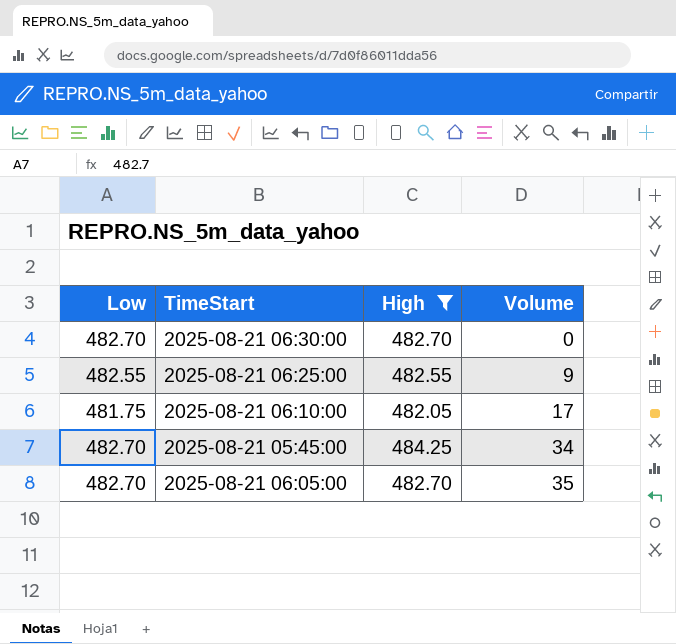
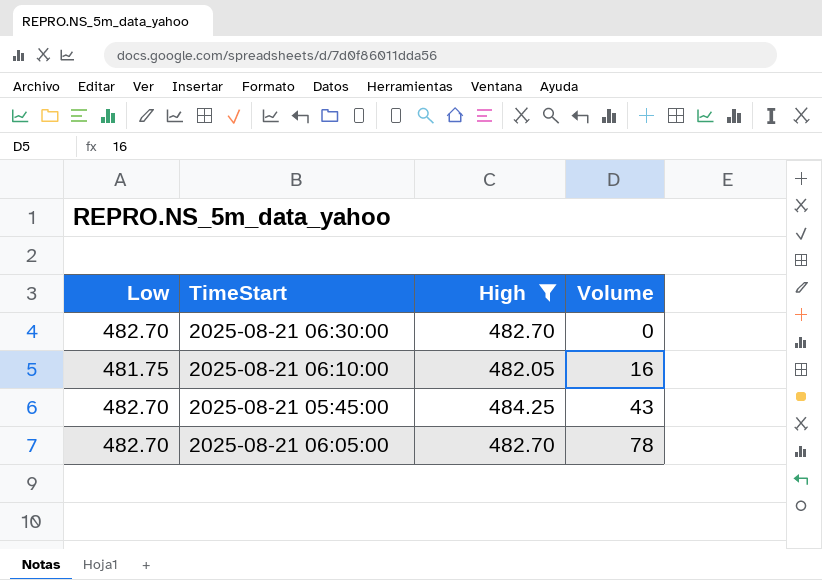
row 2025-08-21 06:25:00: 482.55 | 482.55 | 9 -> none
2025-08-21 06:10:00 | Volume: 17 -> 16
2025-08-21 05:45:00 | Volume: 34 -> 43
2025-08-21 06:05:00 | Volume: 35 -> 78

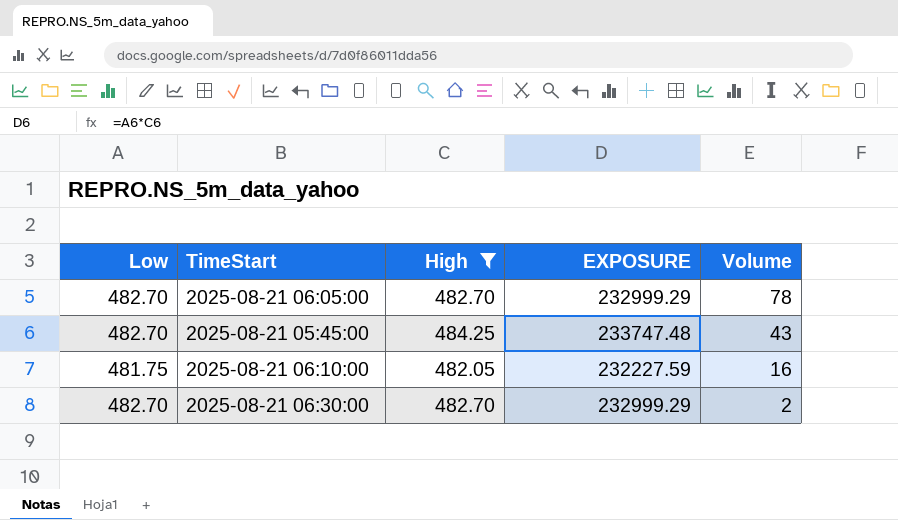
row order: Volume ascending -> Volume descending
column EXPOSURE | formula: none -> [Low] * [High]
2025-08-21 06:30:00 | Volume: 0 -> 2

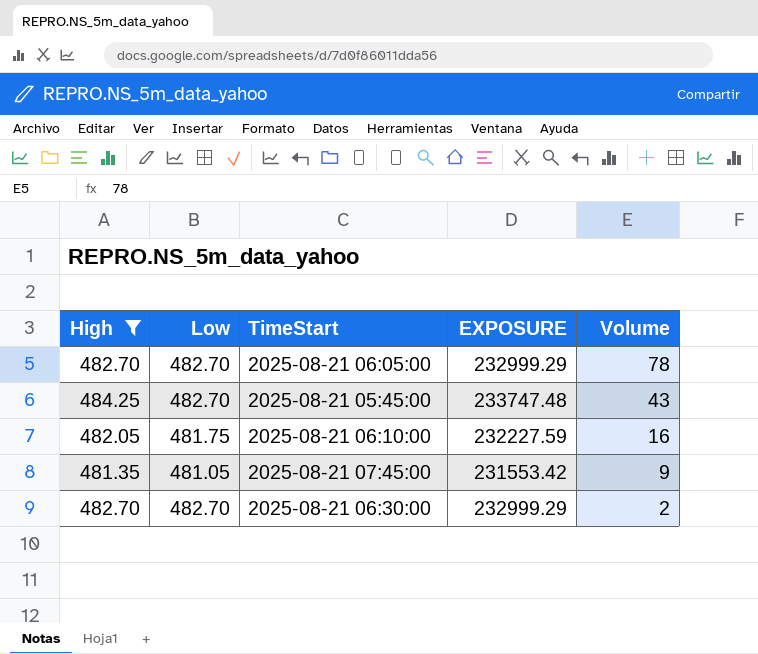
column High | position: 3 -> 1
row 2025-08-21 07:45:00: none -> 481.35 | 481.05 | 231553.42 | 9

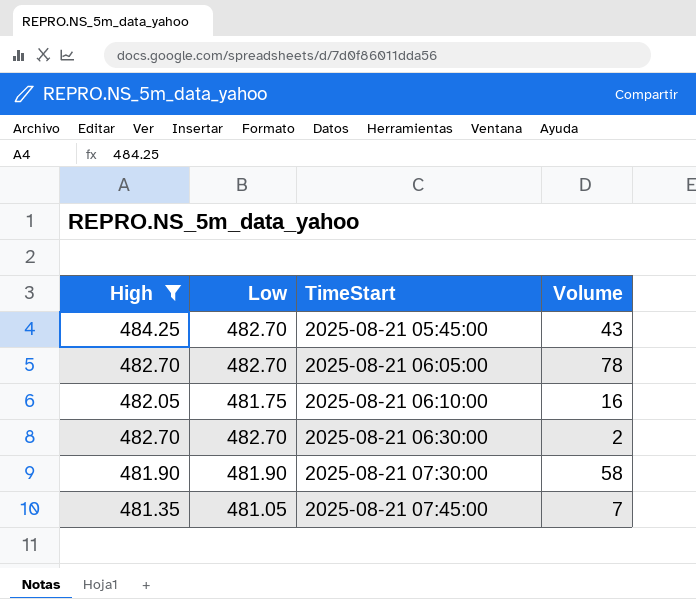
row order: Volume descending -> TimeStart ascending
column EXPOSURE | formula: [High] * [Low] -> none
row 2025-08-21 07:30:00: none -> 481.90 | 481.90 | 58
2025-08-21 07:45:00 | Volume: 9 -> 7

